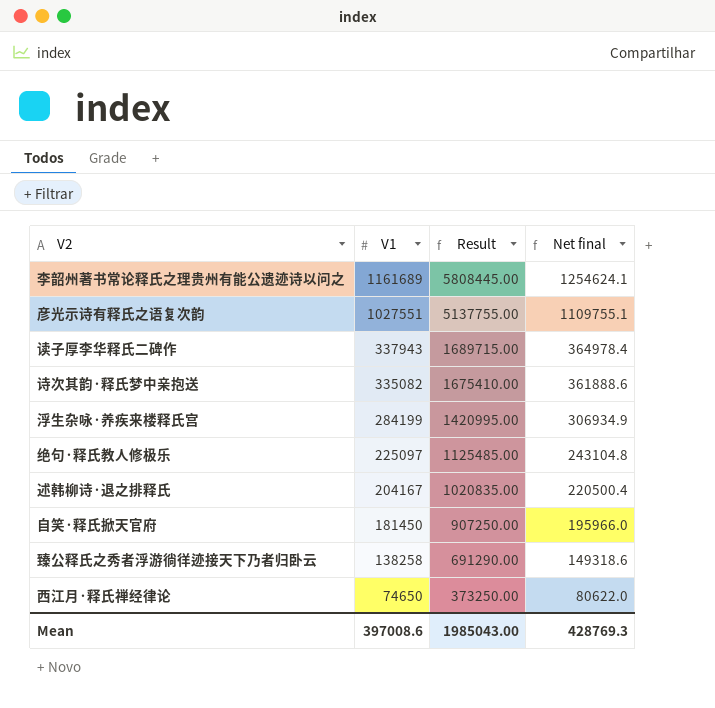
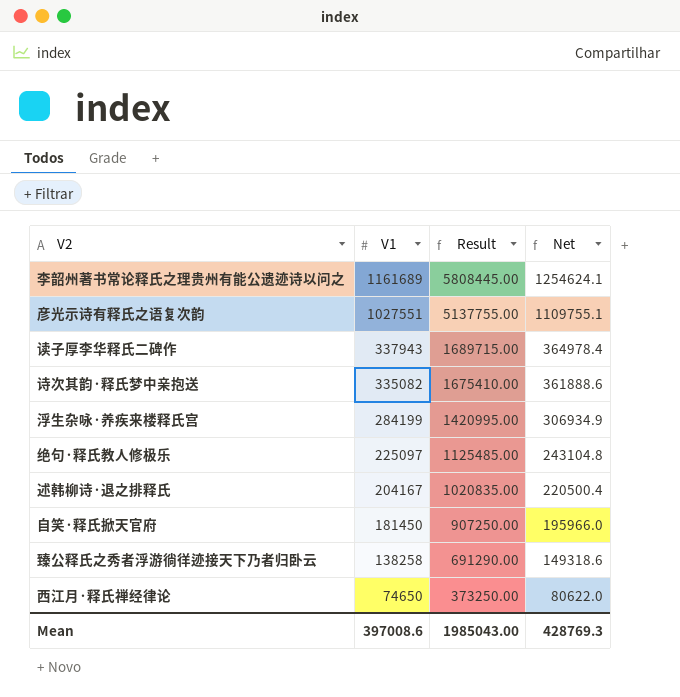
column name: Net final -> Net

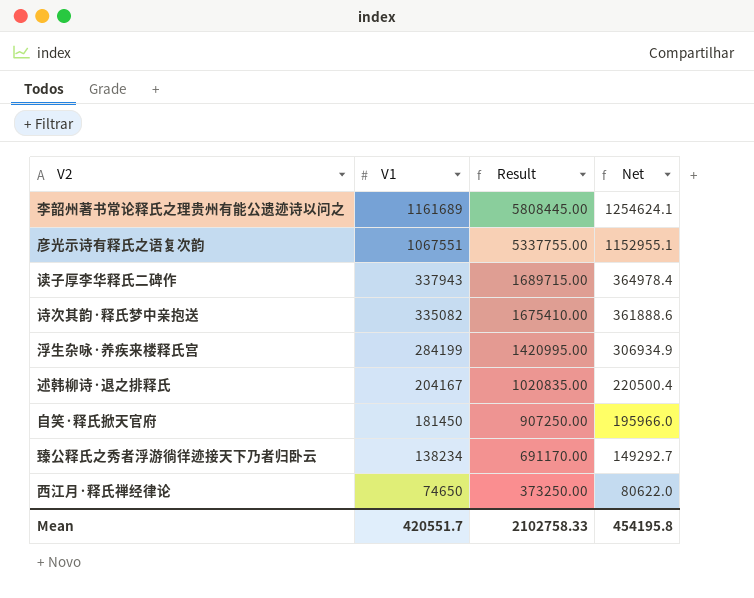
row 绝句·释氏教人修极乐: 225097 | 1125485.00 | 243104.8 -> none
彦光示诗有释氏之语复次韵 | V1: 1027551 -> 1067551
彦光示诗有释氏之语复次韵 | Result: 5137755.00 -> 5337755.00
彦光示诗有释氏之语复次韵 | Net: 1109755.1 -> 1152955.1
臻公释氏之秀者浮游徜徉迹接天下乃者归卧云 | V1: 138258 -> 138234
臻公释氏之秀者浮游徜徉迹接天下乃者归卧云 | Result: 691290.00 -> 691170.00
臻公释氏之秀者浮游徜徉迹接天下乃者归卧云 | Net: 149318.6 -> 149292.7
Mean | V1: 397008.6 -> 420551.7
Mean | Result: 1985043.00 -> 2102758.33
Mean | Net: 428769.3 -> 454195.8

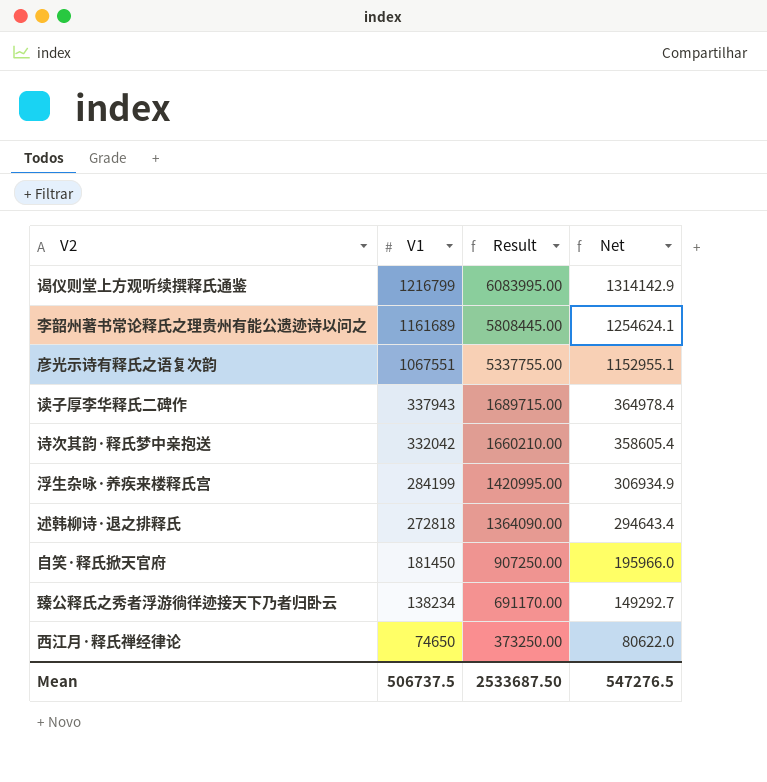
row 谒仪则堂上方观听续撰释氏通鉴: none -> 1216799 | 6083995.00 | 1314142.9
诗次其韵·释氏梦中亲抱送 | V1: 335082 -> 332042
诗次其韵·释氏梦中亲抱送 | Result: 1675410.00 -> 1660210.00
诗次其韵·释氏梦中亲抱送 | Net: 361888.6 -> 358605.4
述韩柳诗·退之排释氏 | V1: 204167 -> 272818
述韩柳诗·退之排释氏 | Result: 1020835.00 -> 1364090.00
述韩柳诗·退之排释氏 | Net: 220500.4 -> 294643.4
Mean | V1: 420551.7 -> 506737.5
Mean | Result: 2102758.33 -> 2533687.50
Mean | Net: 454195.8 -> 547276.5

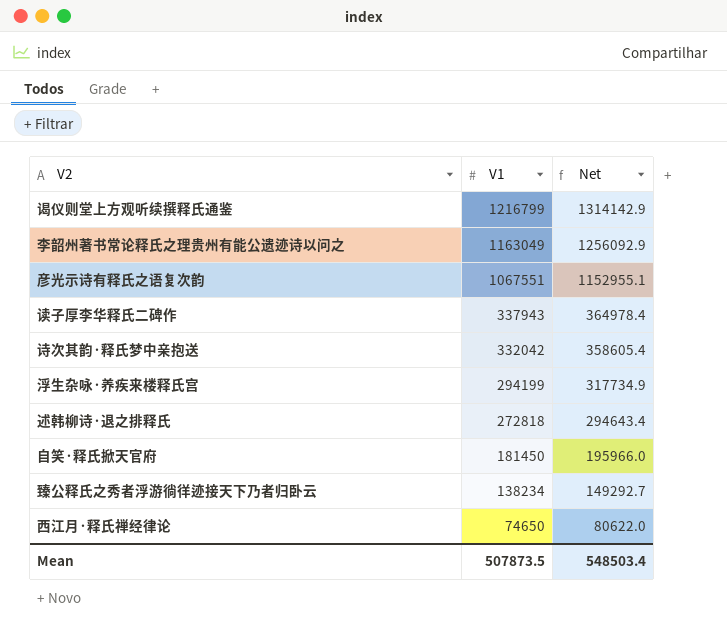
column Result | formula: [V1] * 5 -> none
李韶州著书常论释氏之理贵州有能公遗迹诗以问之 | V1: 1161689 -> 1163049
李韶州著书常论释氏之理贵州有能公遗迹诗以问之 | Net: 1254624.1 -> 1256092.9
浮生杂咏·养疾来楼释氏宫 | V1: 284199 -> 294199
浮生杂咏·养疾来楼释氏宫 | Net: 306934.9 -> 317734.9
Mean | V1: 506737.5 -> 507873.5
Mean | Net: 547276.5 -> 548503.4

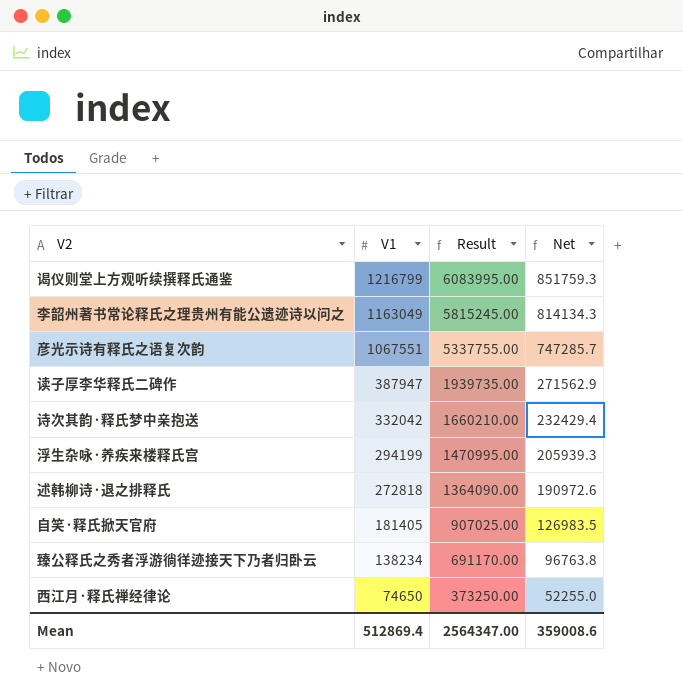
column Result | formula: none -> [V1] * 5
column Net | formula: [V1] * 1.08 -> [V1] * 0.7
读子厚李华释氏二碑作 | V1: 337943 -> 387947
自笑·释氏掀天官府 | V1: 181450 -> 181405
Mean | V1: 507873.5 -> 512869.4
Mean | Net: 548503.4 -> 359008.6

